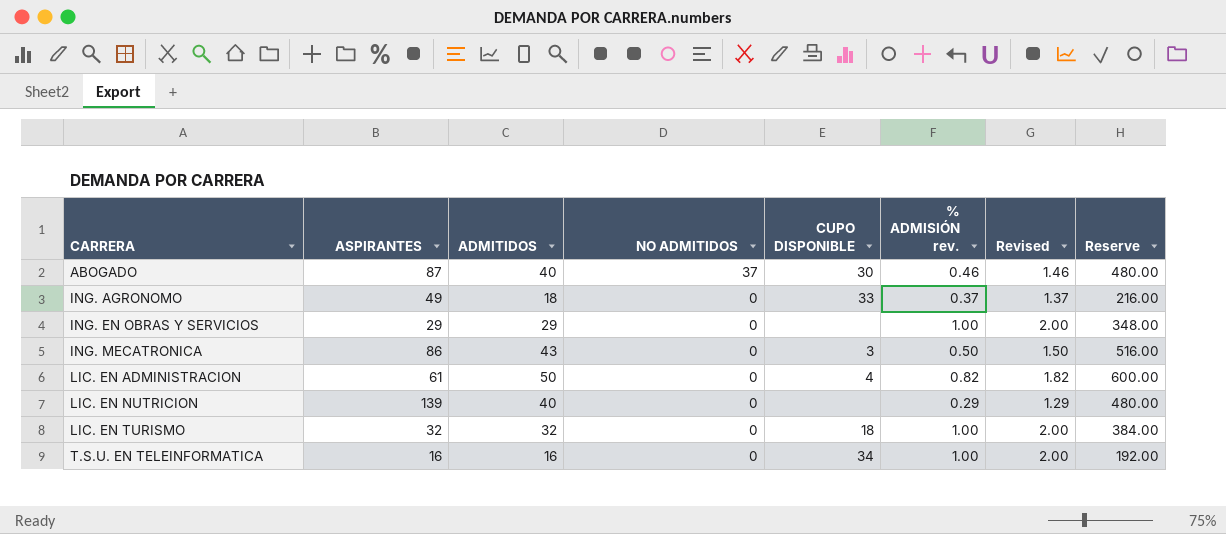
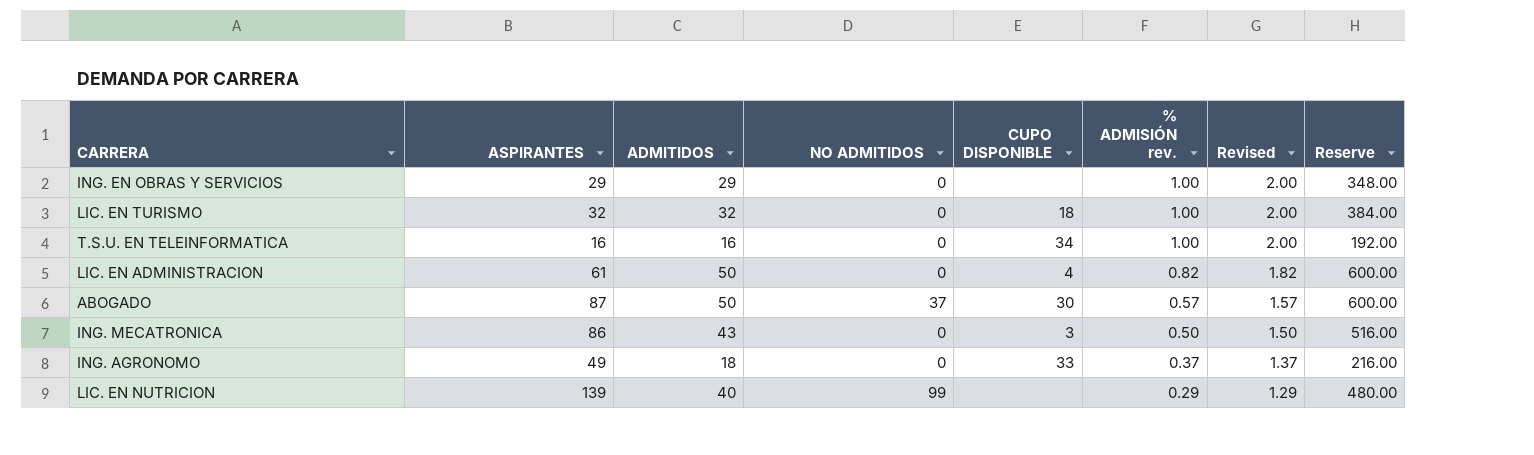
row order: CARRERA ascending -> % ADMISIÓN rev. descending
ABOGADO | ADMITIDOS: 40 -> 50
ABOGADO | % ADMISIÓN rev.: 0.46 -> 0.57
ABOGADO | Revised: 1.46 -> 1.57
ABOGADO | Reserve: 480.00 -> 600.00
LIC. EN NUTRICION | NO ADMITIDOS: 0 -> 99

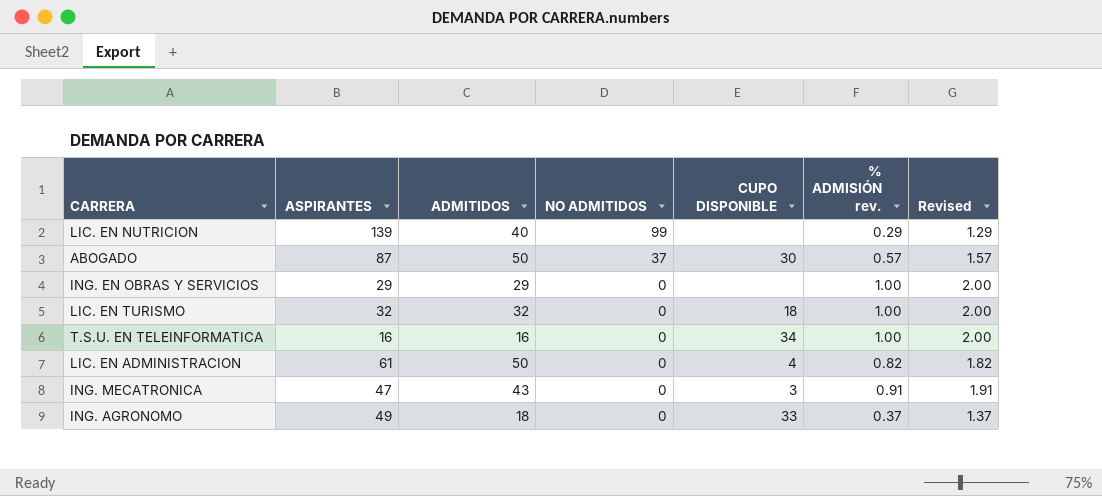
row order: % ADMISIÓN rev. descending -> NO ADMITIDOS descending
column Reserve | formula: [ADMITIDOS] * 12 -> none
ING. MECATRONICA | ASPIRANTES: 86 -> 47
ING. MECATRONICA | % ADMISIÓN rev.: 0.50 -> 0.91
ING. MECATRONICA | Revised: 1.50 -> 1.91

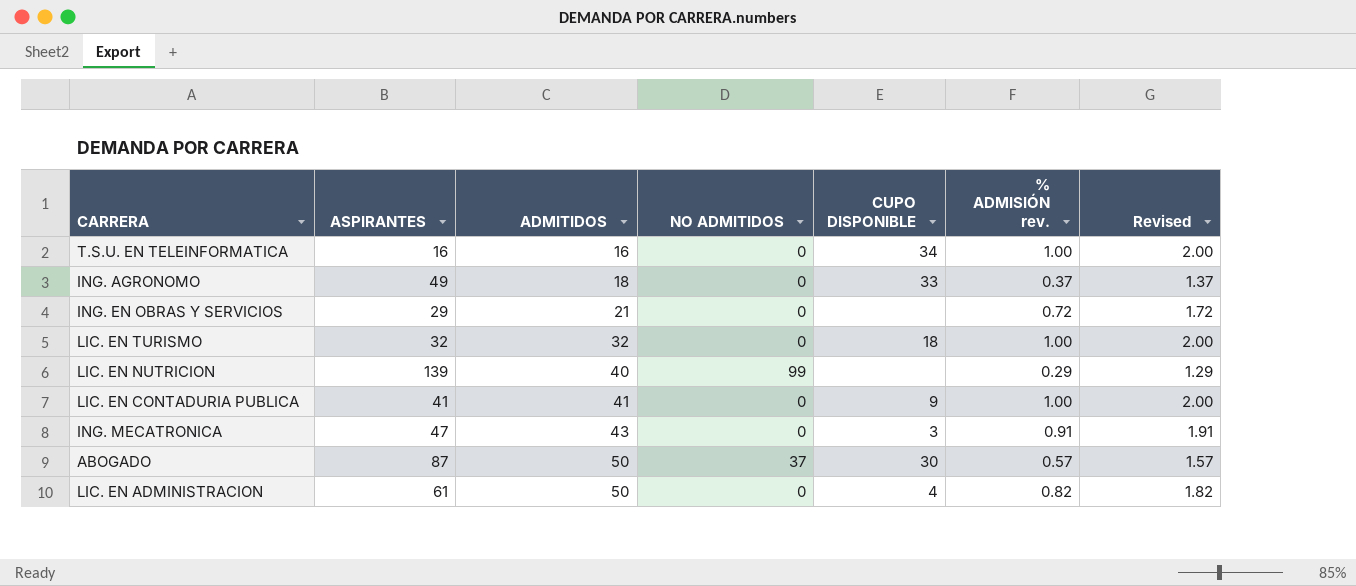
row order: NO ADMITIDOS descending -> ADMITIDOS ascending
ING. EN OBRAS Y SERVICIOS | ADMITIDOS: 29 -> 21
ING. EN OBRAS Y SERVICIOS | % ADMISIÓN rev.: 1.00 -> 0.72
ING. EN OBRAS Y SERVICIOS | Revised: 2.00 -> 1.72
row LIC. EN CONTADURIA PUBLICA: none -> 41 | 41 | 0 | 9 | 1.00 | 2.00

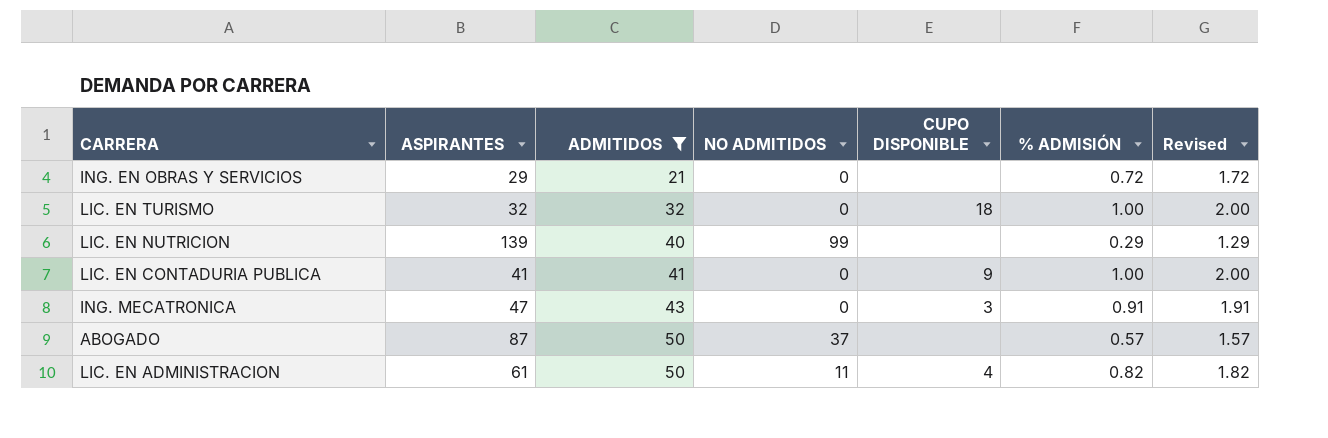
filter: none -> ADMITIDOS >= 21
column name: % ADMISIÓN rev. -> % ADMISIÓN
ABOGADO | CUPO DISPONIBLE: 30 -> none
LIC. EN ADMINISTRACION | NO ADMITIDOS: 0 -> 11

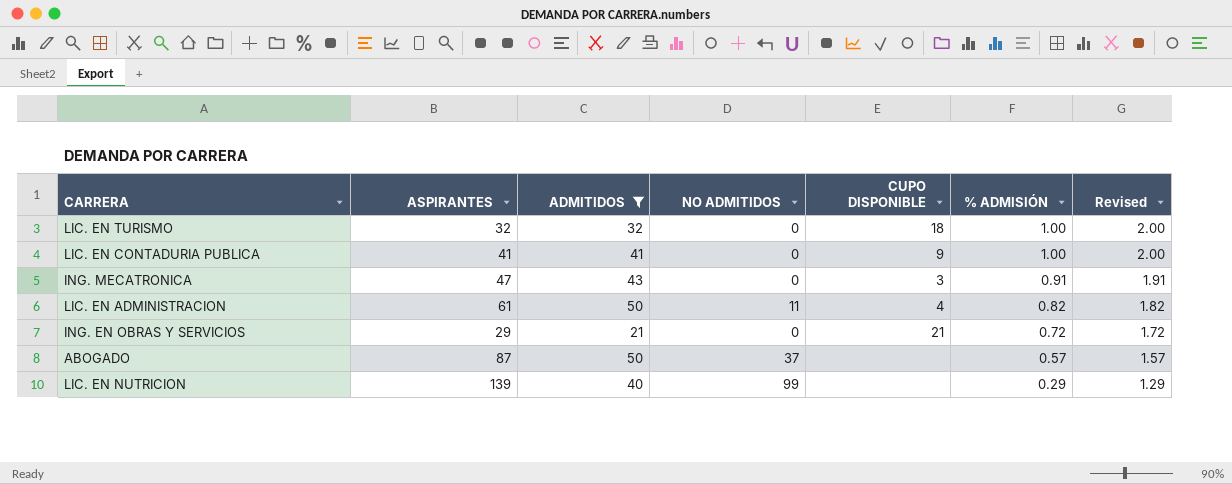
row order: ADMITIDOS ascending -> % ADMISIÓN descending
ING. EN OBRAS Y SERVICIOS | CUPO DISPONIBLE: none -> 21

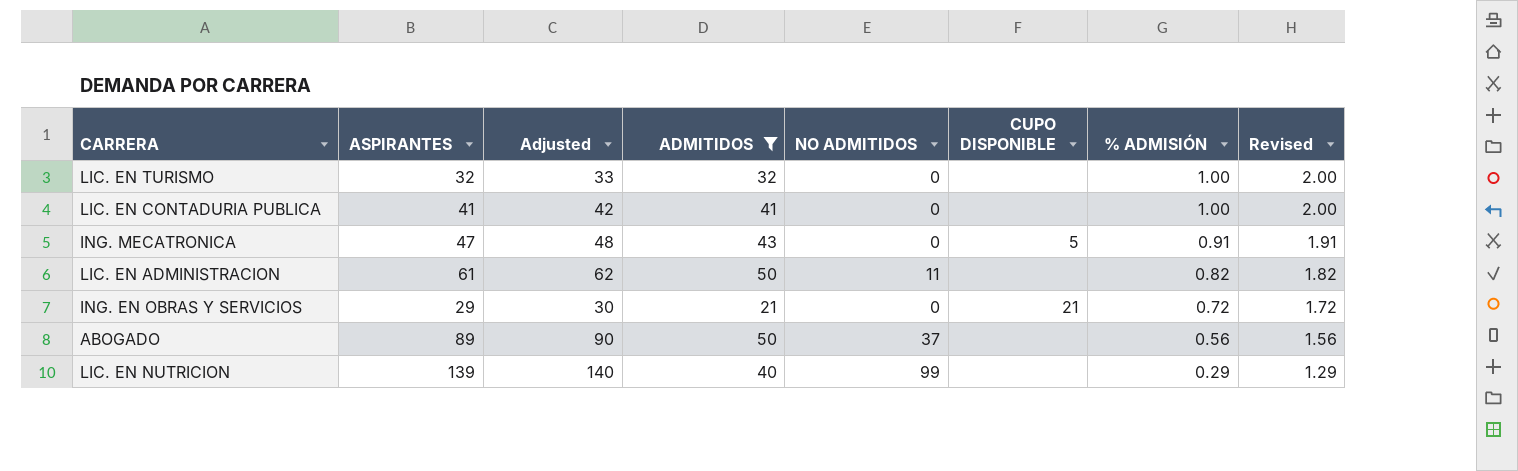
column Adjusted | formula: none -> [ASPIRANTES] + 1
LIC. EN TURISMO | CUPO DISPONIBLE: 18 -> none
LIC. EN CONTADURIA PUBLICA | CUPO DISPONIBLE: 9 -> none
ING. MECATRONICA | CUPO DISPONIBLE: 3 -> 5
LIC. EN ADMINISTRACION | CUPO DISPONIBLE: 4 -> none
ABOGADO | ASPIRANTES: 87 -> 89
ABOGADO | % ADMISIÓN: 0.57 -> 0.56
ABOGADO | Revised: 1.57 -> 1.56

